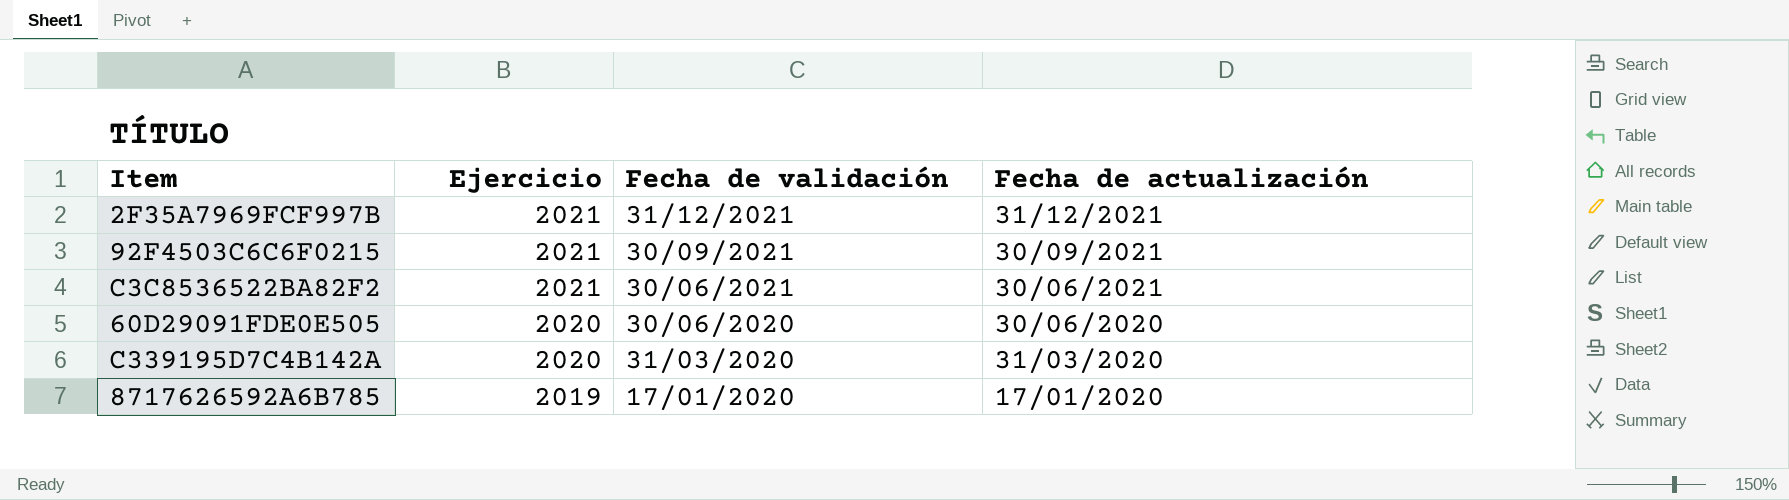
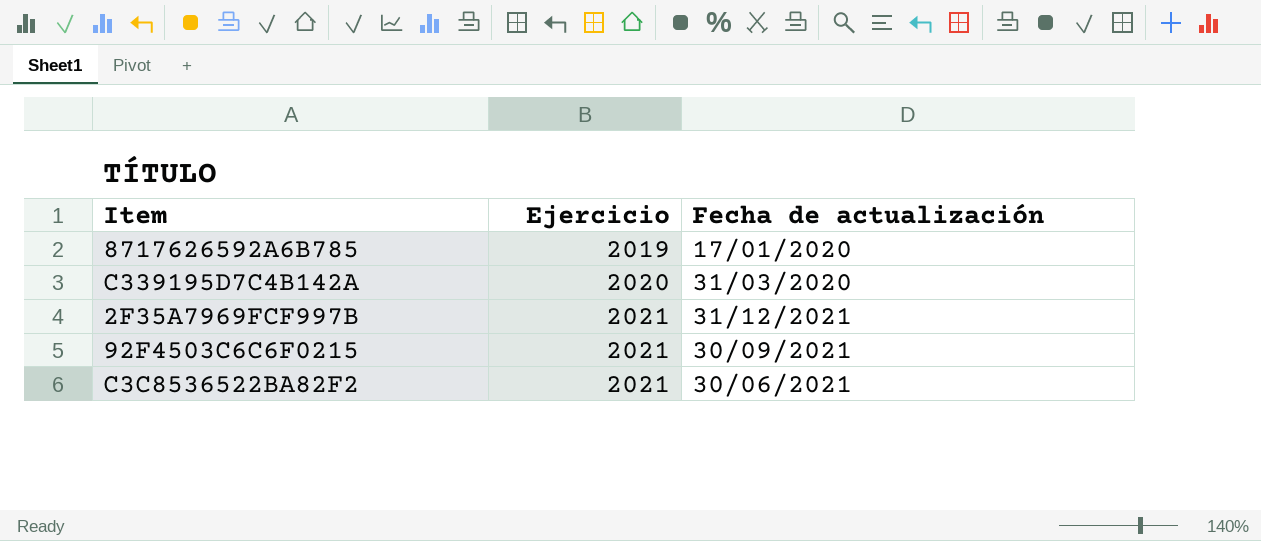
row order: Ejercicio descending -> Ejercicio ascending
column Fecha de validación | position: 3 -> none
row 60D29091FDE0E505: 2020 | 30/06/2020 | 30/06/2020 -> none

